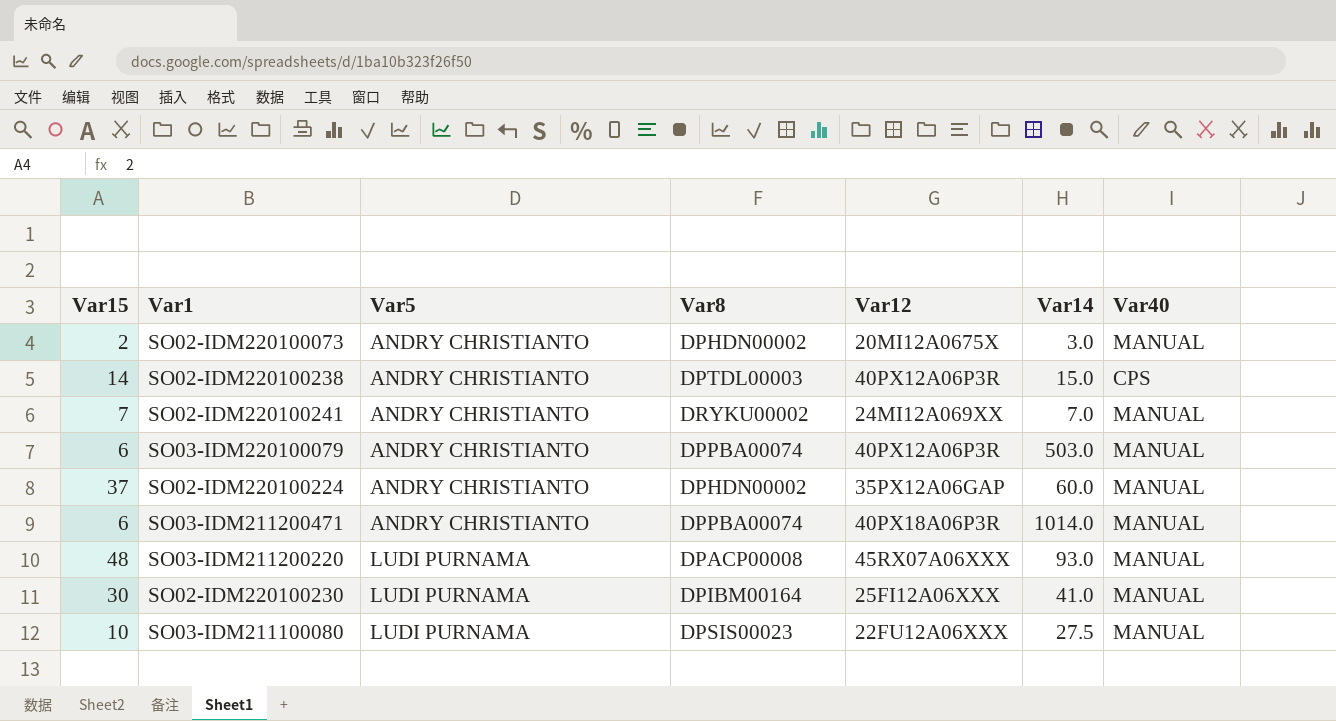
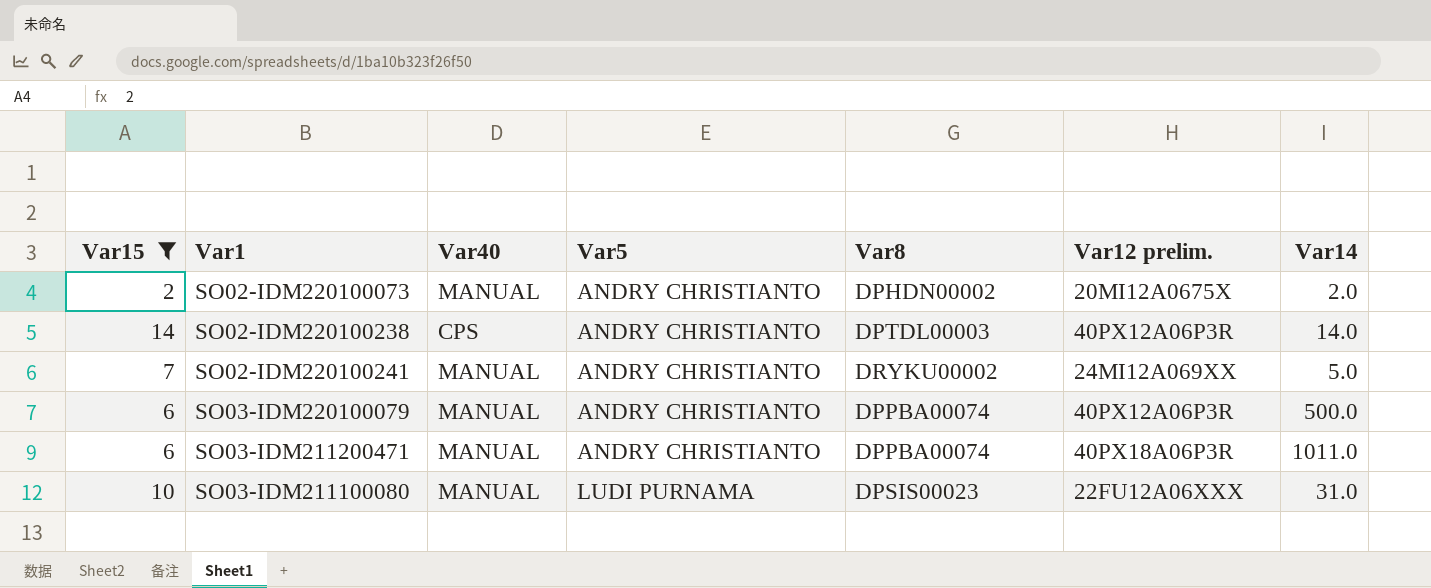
filter: none -> Var15 <= 14
column Var40 | position: 7 -> 3
column name: Var12 -> Var12 prelim.
SO02-IDM220100073 | Var14: 3.0 -> 2.0
SO02-IDM220100238 | Var14: 15.0 -> 14.0
SO02-IDM220100241 | Var14: 7.0 -> 5.0
SO03-IDM220100079 | Var14: 503.0 -> 500.0
SO03-IDM211200471 | Var14: 1014.0 -> 1011.0
SO03-IDM211100080 | Var14: 27.5 -> 31.0

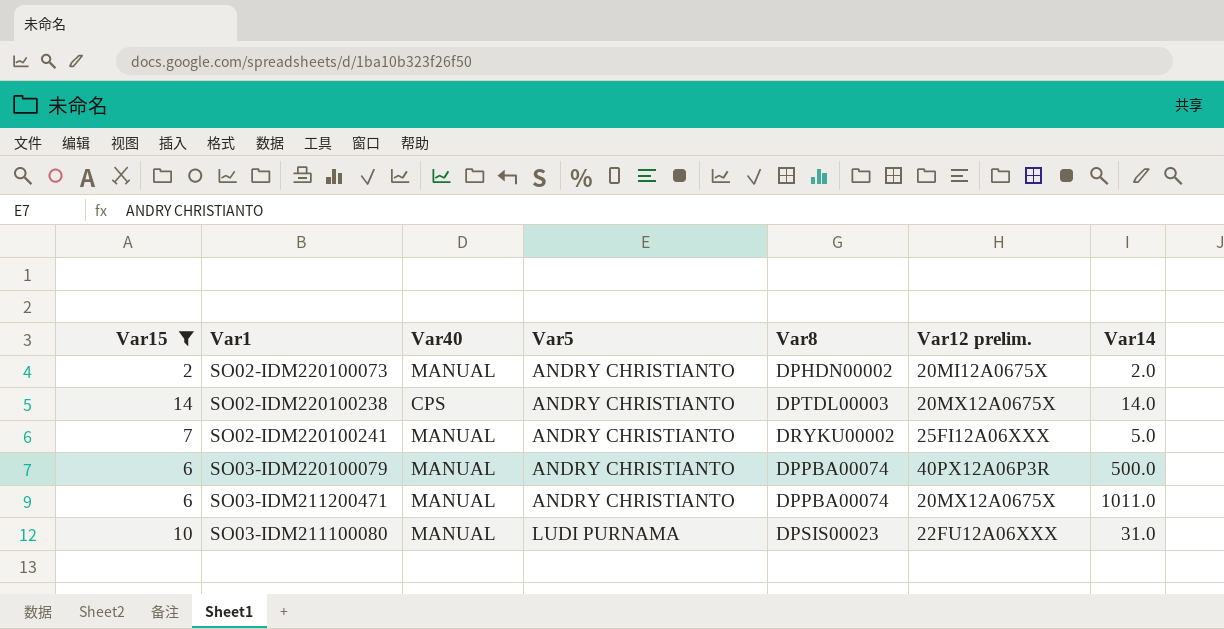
SO02-IDM220100238 | Var12 prelim.: 40PX12A06P3R -> 20MX12A0675X
SO02-IDM220100241 | Var12 prelim.: 24MI12A069XX -> 25FI12A06XXX
SO03-IDM211200471 | Var12 prelim.: 40PX18A06P3R -> 20MX12A0675X

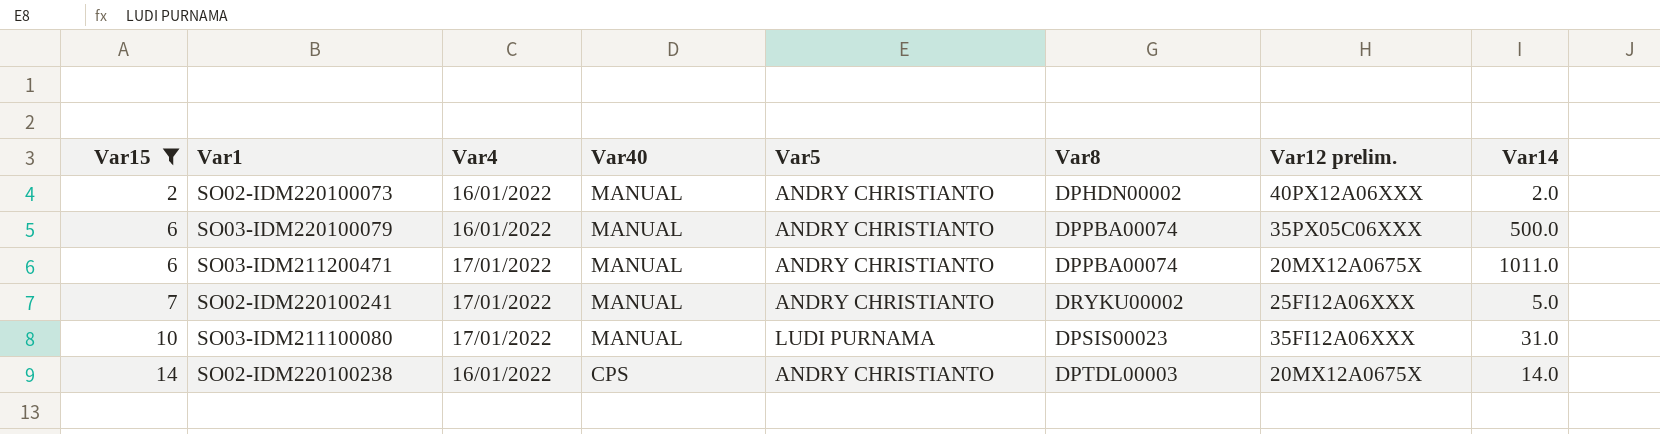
row order: Var5 ascending -> Var15 ascending
column Var4 | position: none -> 3
SO02-IDM220100073 | Var12 prelim.: 20MI12A0675X -> 40PX12A06XXX
SO03-IDM220100079 | Var12 prelim.: 40PX12A06P3R -> 35PX05C06XXX
SO03-IDM211100080 | Var12 prelim.: 22FU12A06XXX -> 35FI12A06XXX

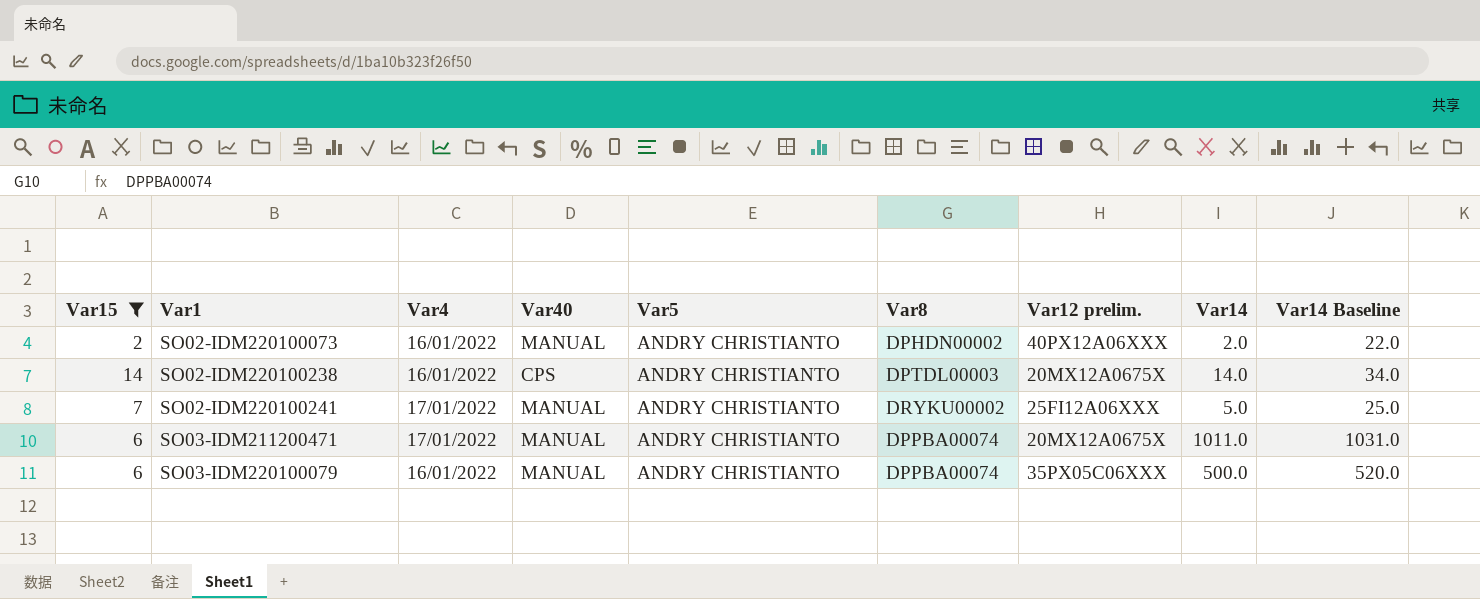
row order: Var15 ascending -> Var1 ascending
column Var14 Baseline | formula: none -> [Var14] + 20
row SO03-IDM211100080: 10 | 17/01/2022 | MANUAL | LUDI PURNAMA | DPSIS00023 | 35FI12A06XXX | 31.0 -> none

